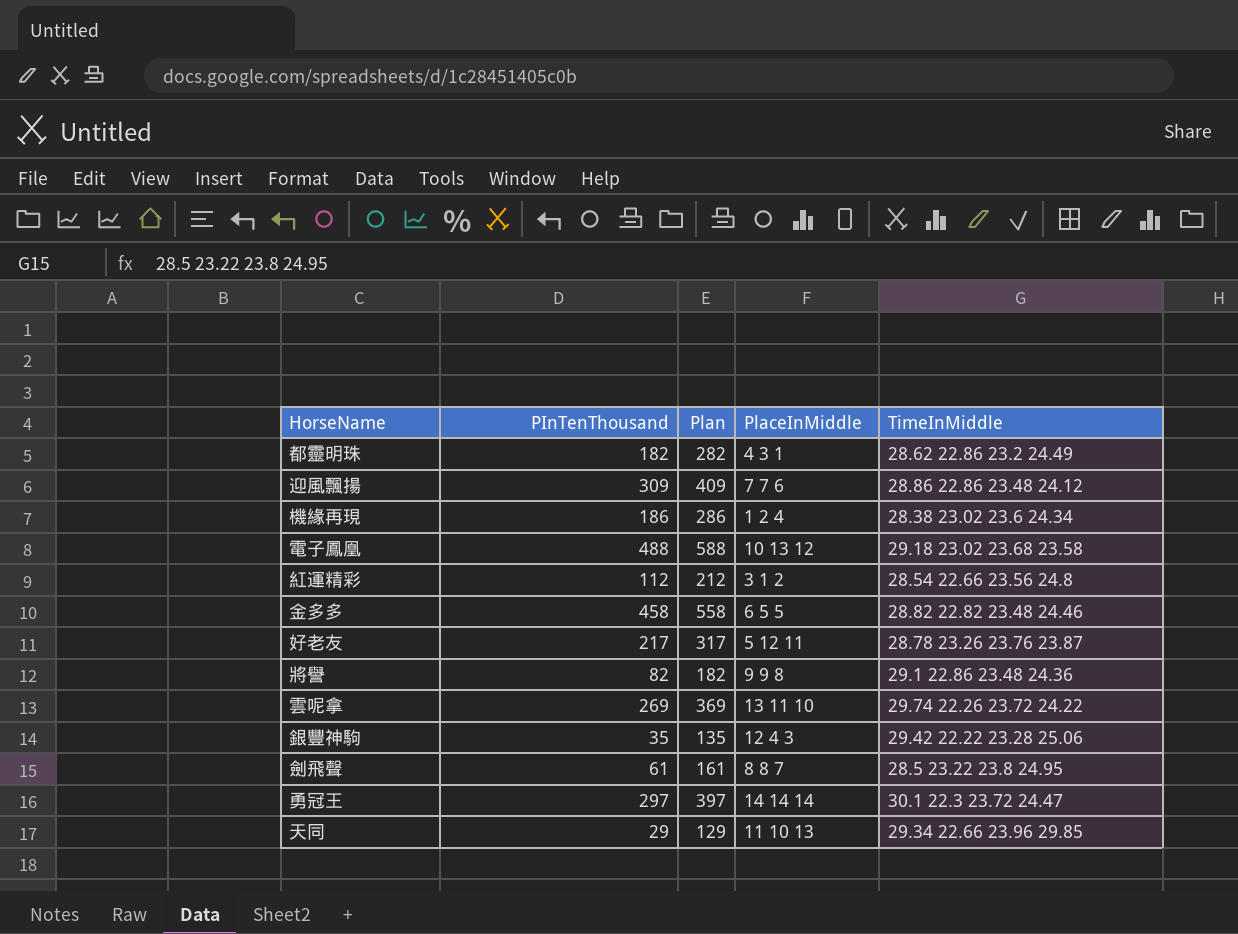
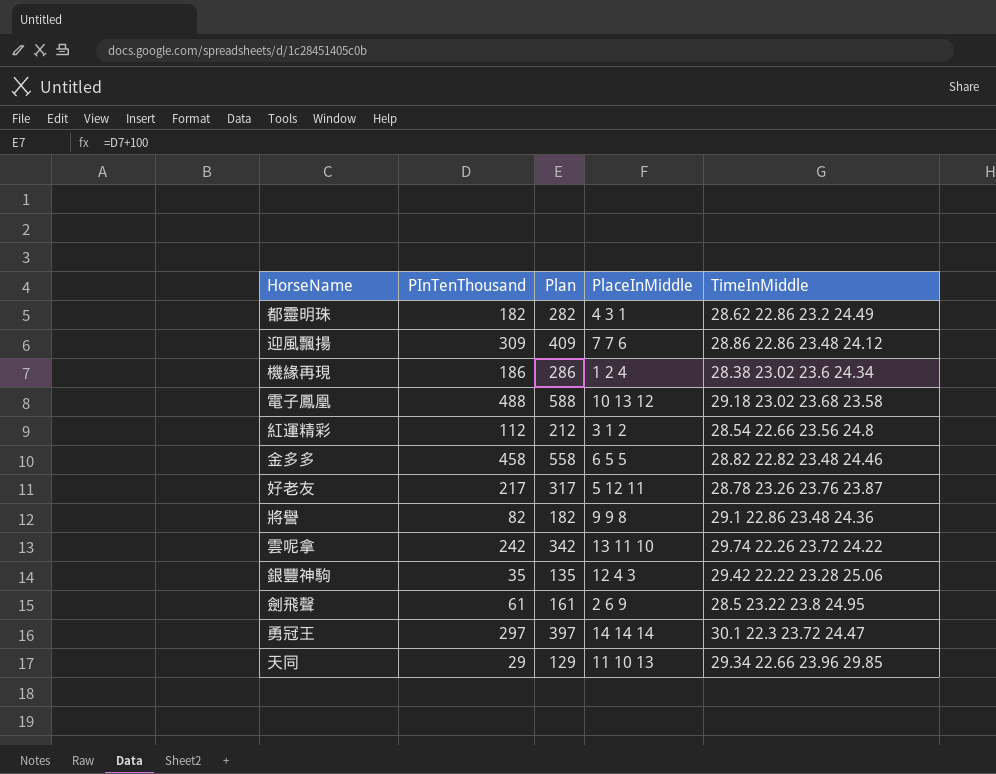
雲呢拿 | PInTenThousand: 269 -> 242
雲呢拿 | Plan: 369 -> 342
劍飛聲 | PlaceInMiddle: 8 8 7 -> 2 6 9

